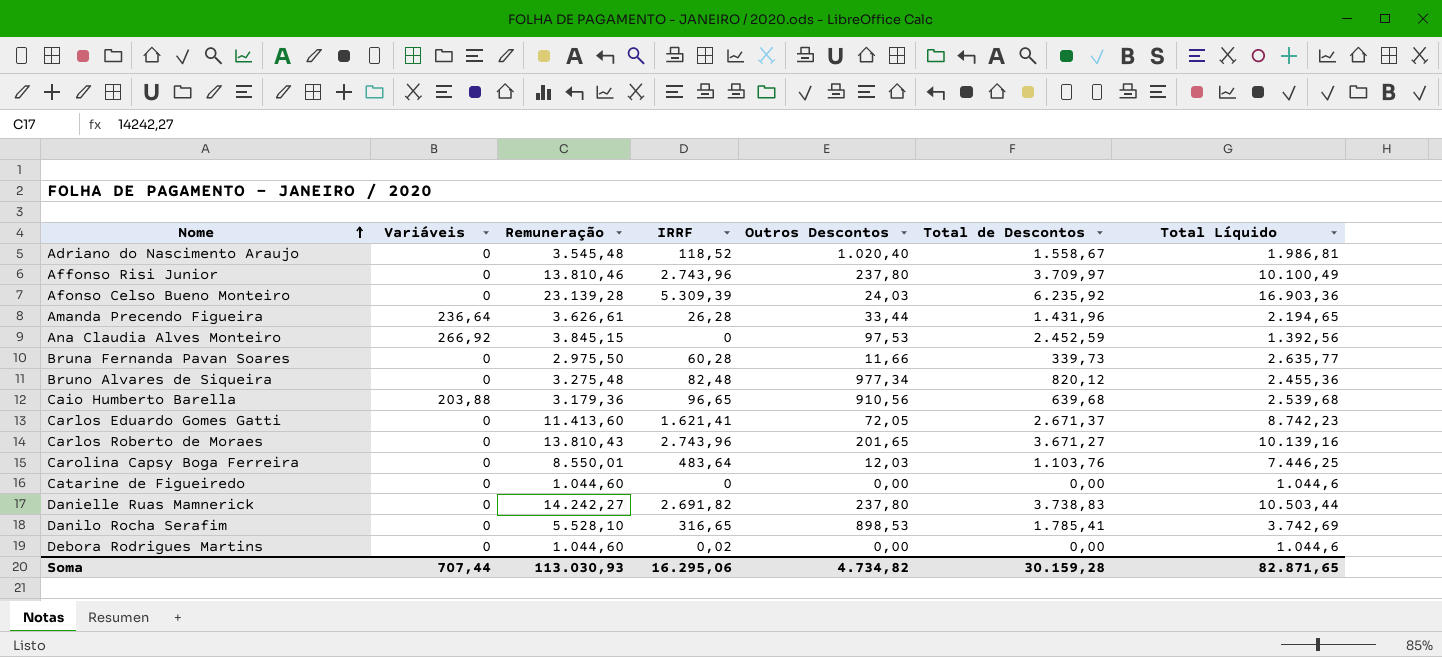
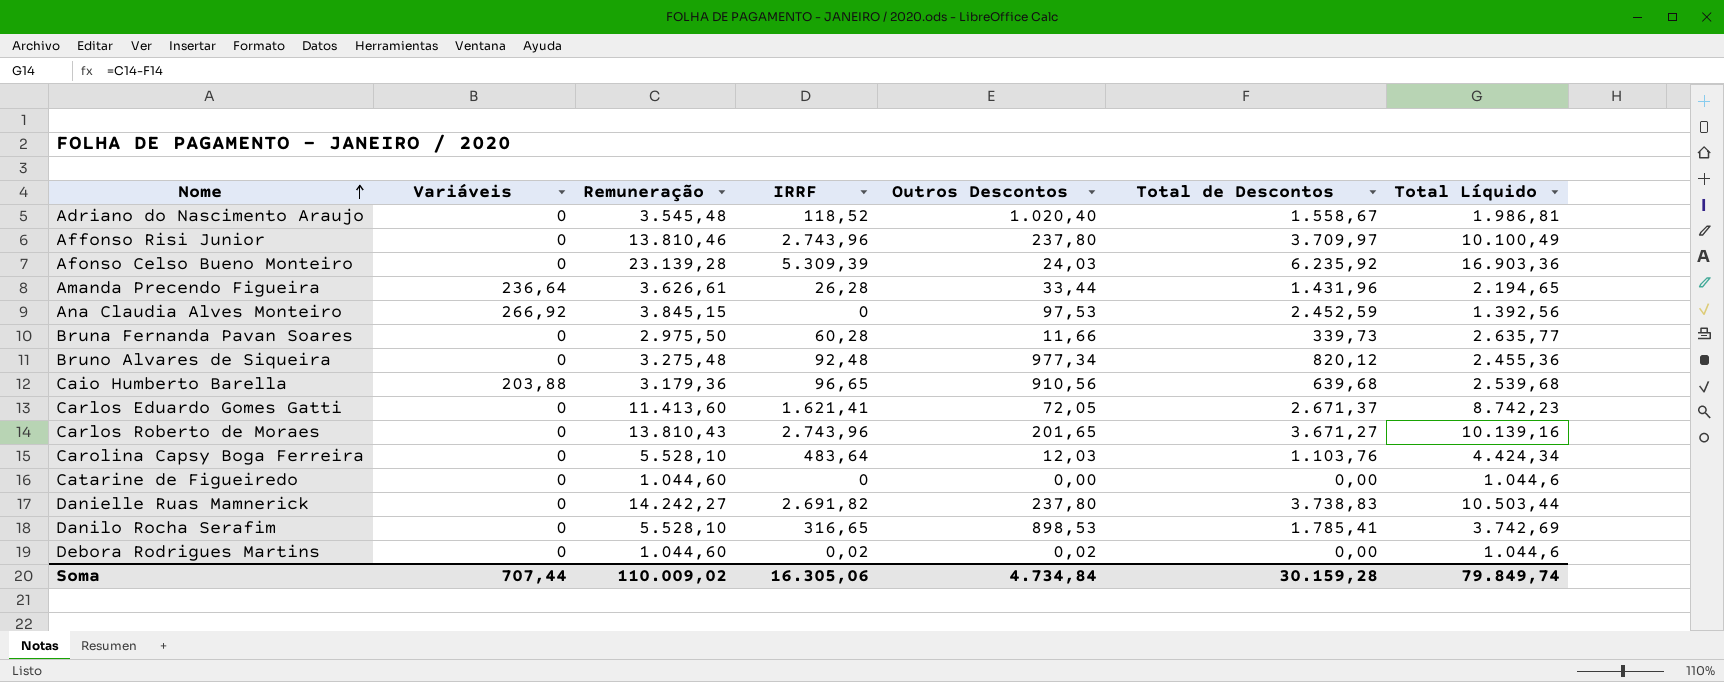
Bruno Alvares de Siqueira | IRRF: 82,48 -> 92,48
Carolina Capsy Boga Ferreira | Remuneração: 8.550,01 -> 5.528,10
Carolina Capsy Boga Ferreira | Total Líquido: 7.446,25 -> 4.424,34
Debora Rodrigues Martins | Outros Descontos: 0,00 -> 0,02
Soma | Remuneração: 113.030,93 -> 110.009,02
Soma | IRRF: 16.295,06 -> 16.305,06
Soma | Outros Descontos: 4.734,82 -> 4.734,84
Soma | Total Líquido: 82.871,65 -> 79.849,74

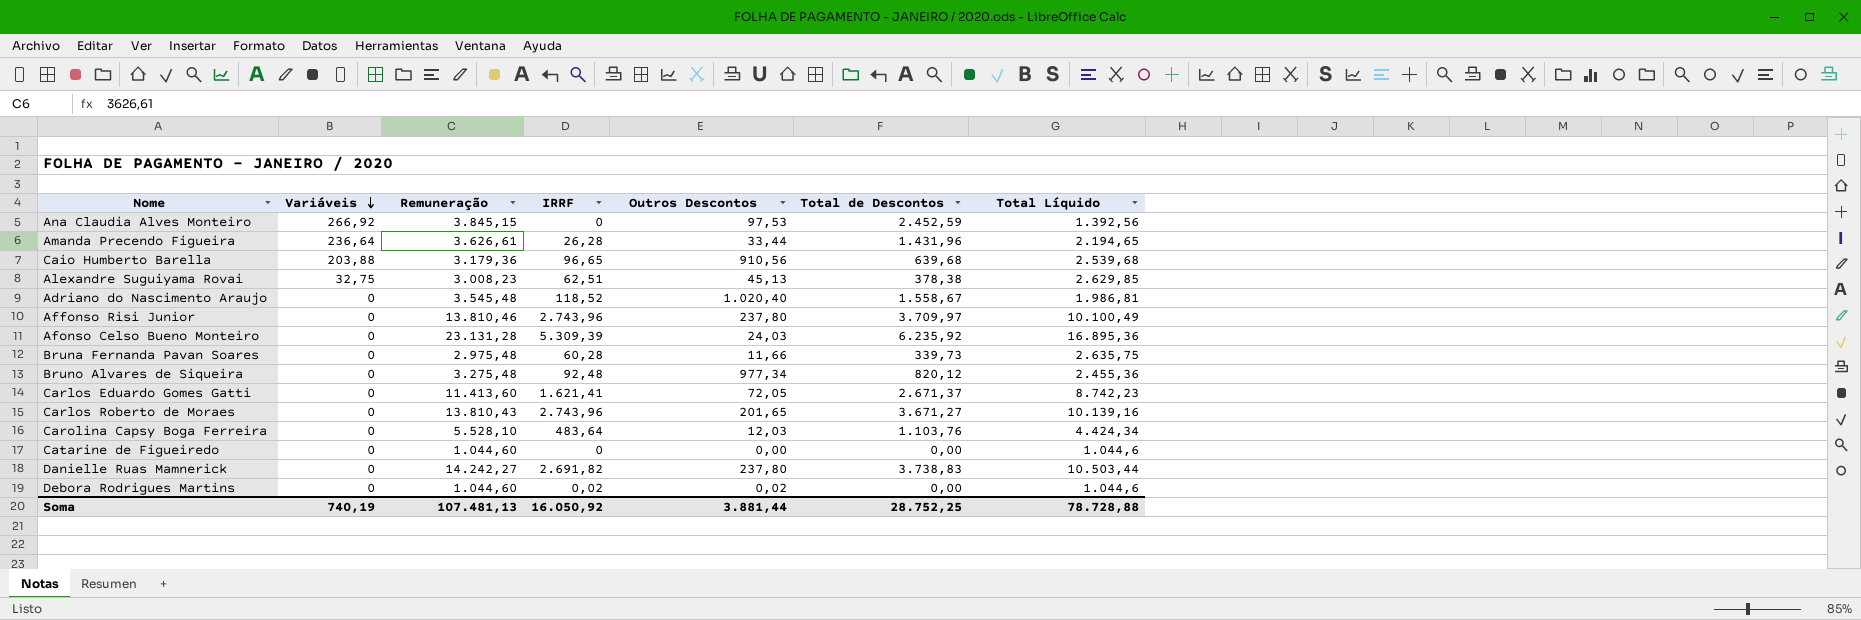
row order: Nome ascending -> Variáveis descending
row Danilo Rocha Serafim: 0 | 5.528,10 | 316,65 | 898,53 | 1.785,41 | 3.742,69 -> none
row Alexandre Suguiyama Rovai: none -> 32,75 | 3.008,23 | 62,51 | 45,13 | 378,38 | 2.629,85
Afonso Celso Bueno Monteiro | Remuneração: 23.139,28 -> 23.131,28
Afonso Celso Bueno Monteiro | Total Líquido: 16.903,36 -> 16.895,36
Bruna Fernanda Pavan Soares | Remuneração: 2.975,50 -> 2.975,48
Bruna Fernanda Pavan Soares | Total Líquido: 2.635,77 -> 2.635,75
Soma | Variáveis: 707,44 -> 740,19
Soma | Remuneração: 110.009,02 -> 107.481,13
Soma | IRRF: 16.305,06 -> 16.050,92
Soma | Outros Descontos: 4.734,84 -> 3.881,44
Soma | Total de Descontos: 30.159,28 -> 28.752,25
Soma | Total Líquido: 79.849,74 -> 78.728,88

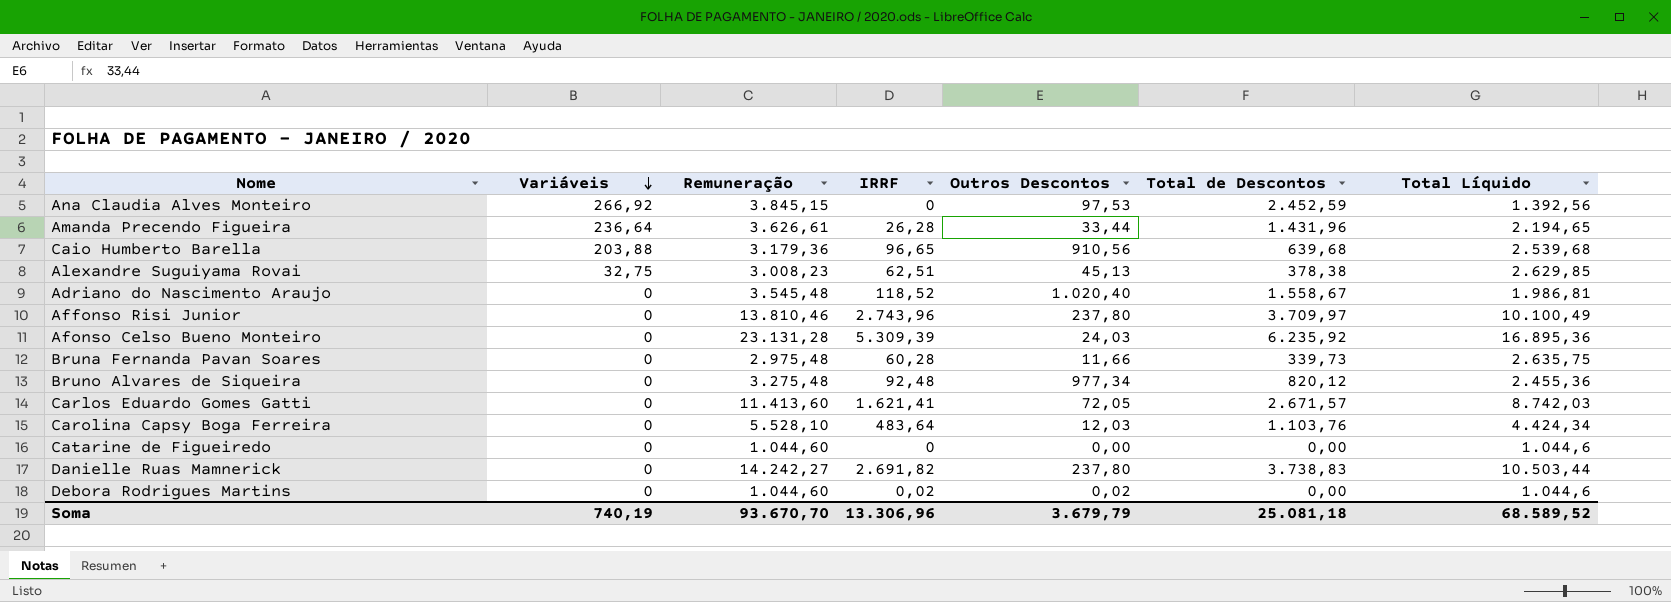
row Carlos Roberto de Moraes: 0 | 13.810,43 | 2.743,96 | 201,65 | 3.671,27 | 10.139,16 -> none
Carlos Eduardo Gomes Gatti | Total de Descontos: 2.671,37 -> 2.671,57
Carlos Eduardo Gomes Gatti | Total Líquido: 8.742,23 -> 8.742,03
Soma | Remuneração: 107.481,13 -> 93.670,70
Soma | IRRF: 16.050,92 -> 13.306,96
Soma | Outros Descontos: 3.881,44 -> 3.679,79
Soma | Total de Descontos: 28.752,25 -> 25.081,18
Soma | Total Líquido: 78.728,88 -> 68.589,52

